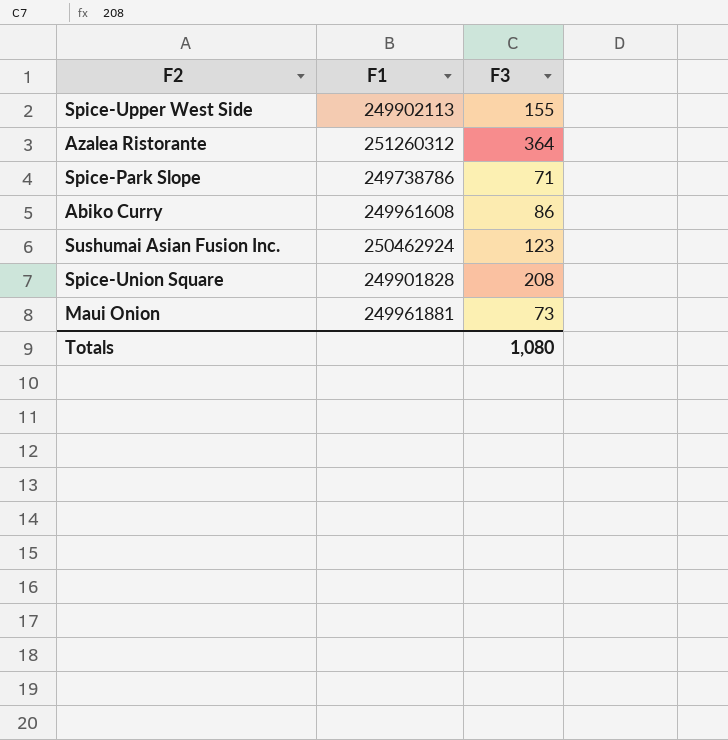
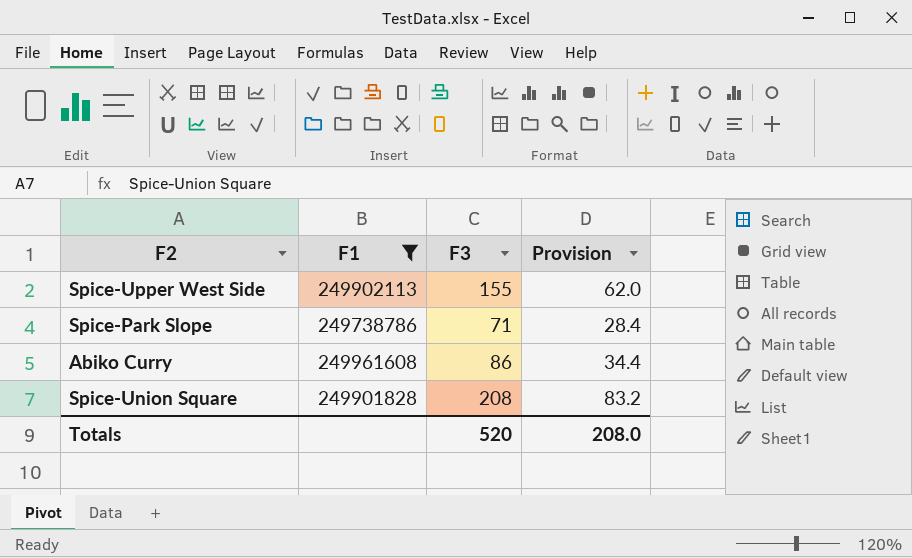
filter: none -> F1 <= 249961608
column Provision | formula: none -> [F3] * 0.4
Totals | F3: 1,080 -> 520

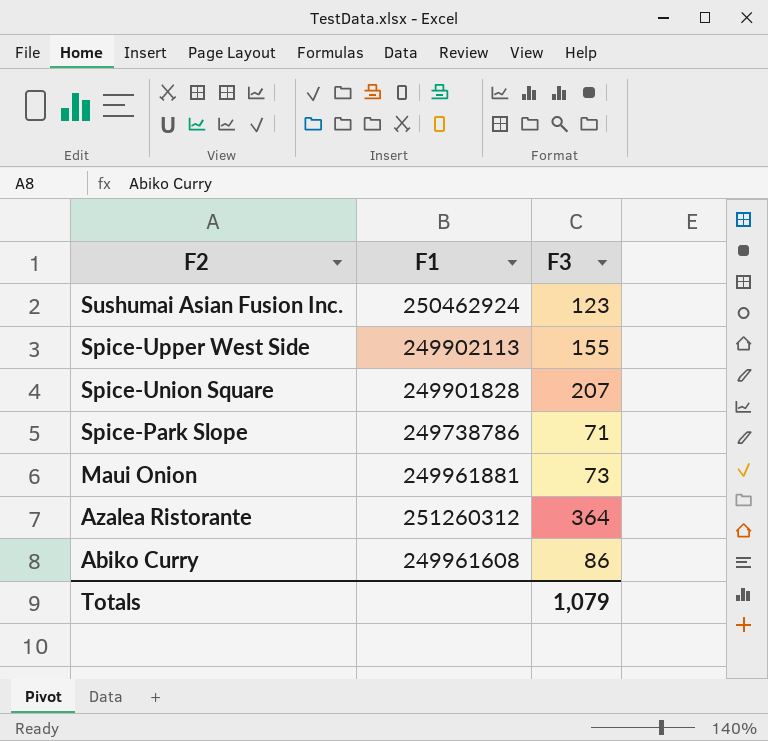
filter: F1 <= 249961608 -> none
row order: none -> F2 descending
column Provision | formula: [F3] * 0.4 -> none
Spice-Union Square | F3: 208 -> 207
Totals | F3: 520 -> 1,079

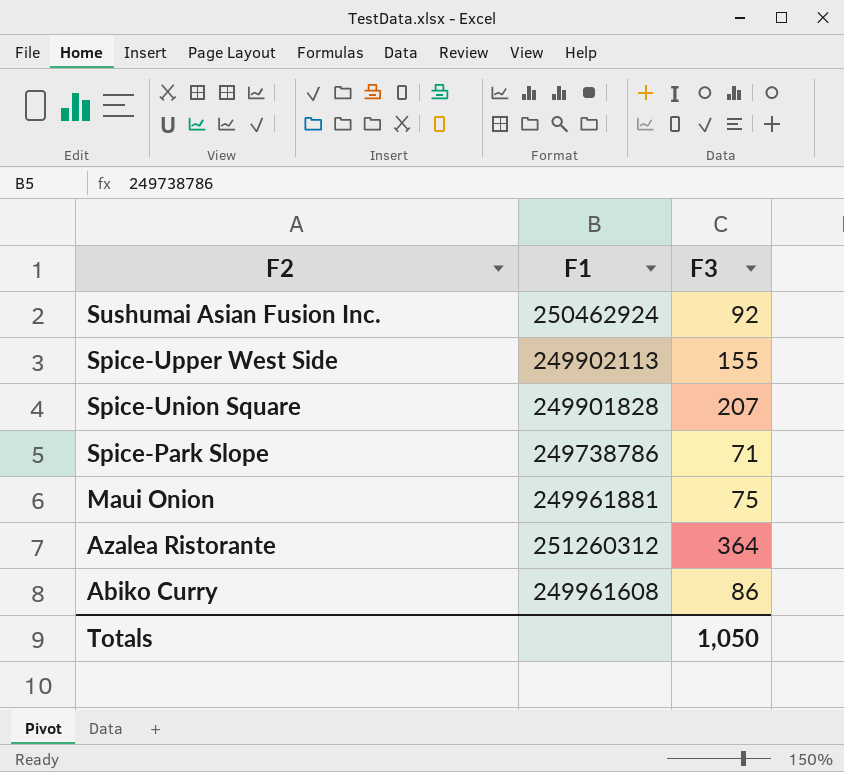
Sushumai Asian Fusion Inc. | F3: 123 -> 92
Maui Onion | F3: 73 -> 75
Totals | F3: 1,079 -> 1,050

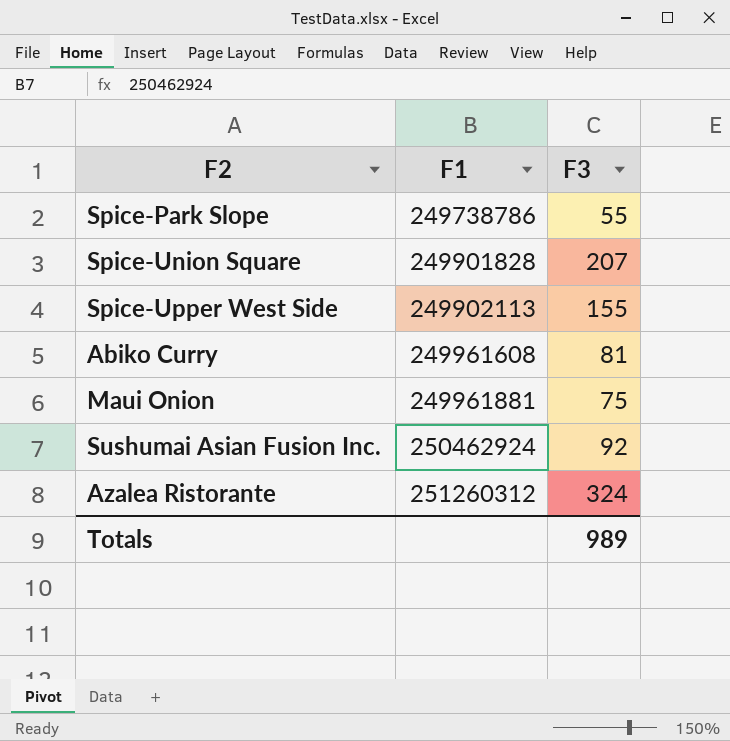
row order: F2 descending -> F1 ascending
Spice-Park Slope | F3: 71 -> 55
Abiko Curry | F3: 86 -> 81
Azalea Ristorante | F3: 364 -> 324
Totals | F3: 1,050 -> 989

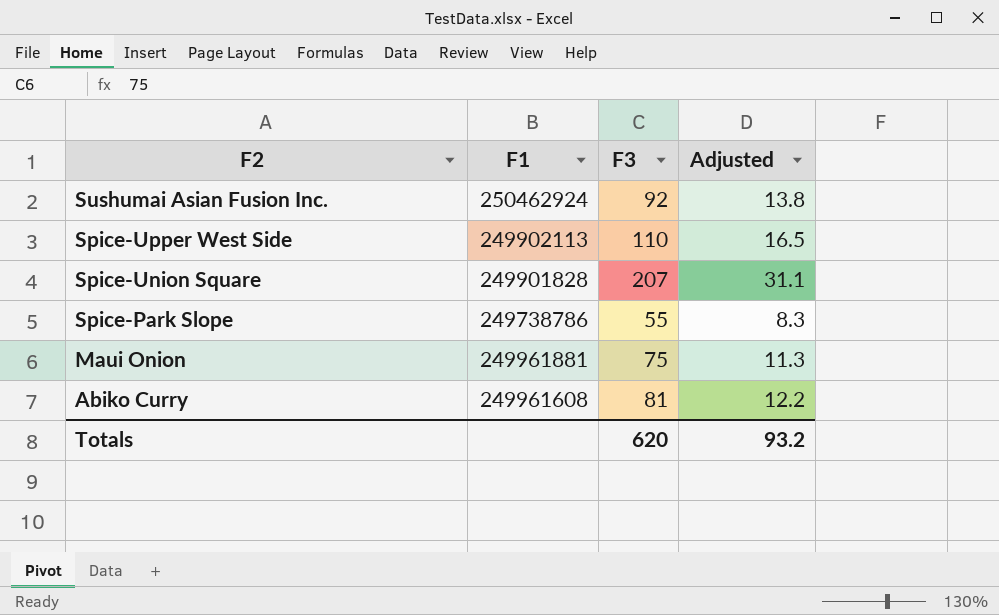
row order: F1 ascending -> F2 descending
column Adjusted | formula: none -> [F3] * 0.15
row Azalea Ristorante: 251260312 | 324 -> none
Spice-Upper West Side | F3: 155 -> 110
Totals | F3: 989 -> 620

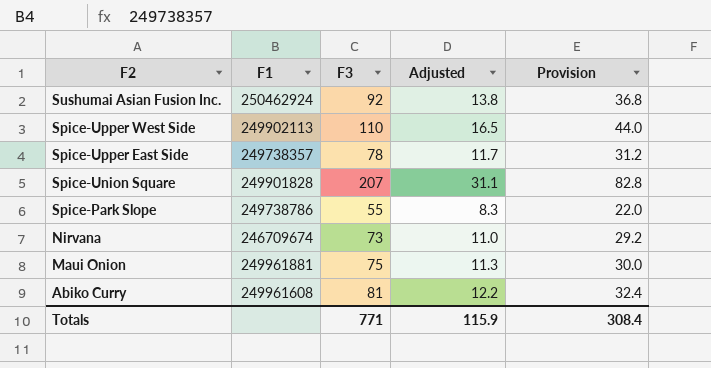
column Provision | formula: none -> [F3] * 0.4
row Spice-Upper East Side: none -> 249738357 | 78 | 11.7 | 31.2
row Nirvana: none -> 246709674 | 73 | 11.0 | 29.2
Totals | F3: 620 -> 771
Totals | Adjusted: 93.2 -> 115.9

